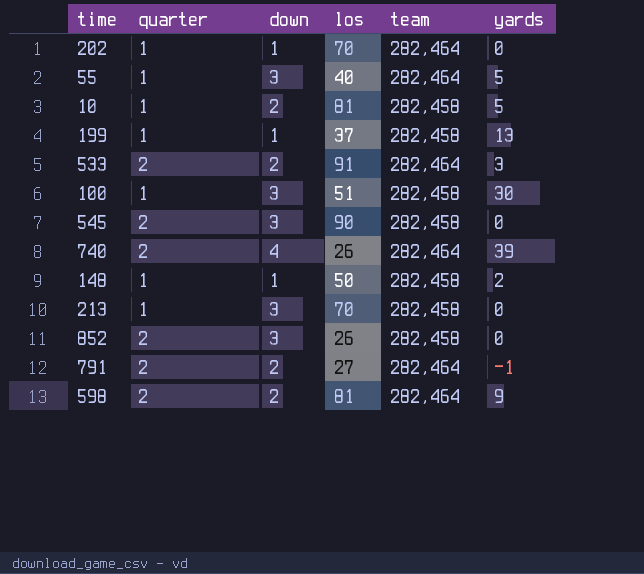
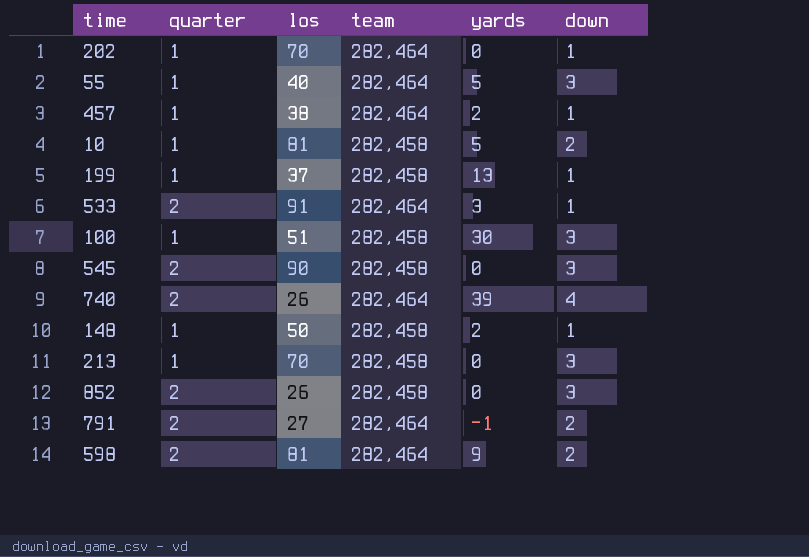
column down | position: 3 -> 6
row 457: none -> 1 | 38 | 282,464 | 2 | 1
533 | down: 2 -> 1

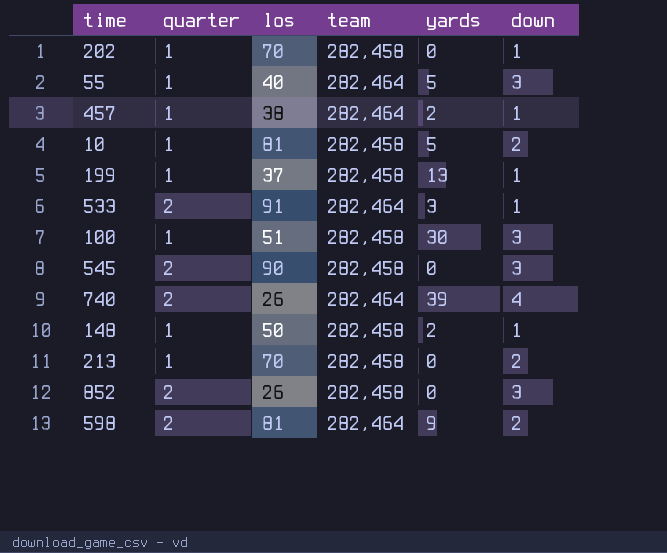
row 791: 2 | 27 | 282,464 | -1 | 2 -> none
202 | team: 282,464 -> 282,458
213 | down: 3 -> 2

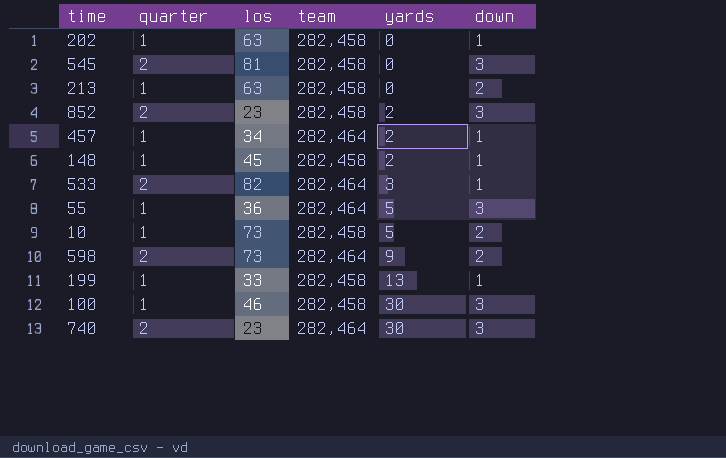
row order: none -> yards ascending
202 | los: 70 -> 63
545 | los: 90 -> 81
213 | los: 70 -> 63
852 | los: 26 -> 23
852 | yards: 0 -> 2
457 | los: 38 -> 34
148 | los: 50 -> 45
533 | los: 91 -> 82
55 | los: 40 -> 36
10 | los: 81 -> 73
598 | los: 81 -> 73
199 | los: 37 -> 33
100 | los: 51 -> 46
740 | los: 26 -> 23
740 | yards: 39 -> 30
740 | down: 4 -> 3

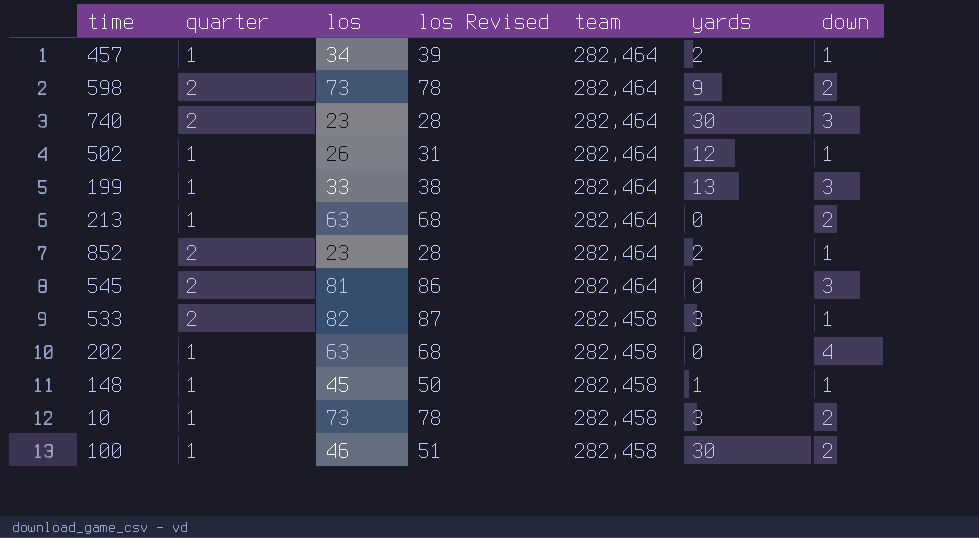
row order: yards ascending -> team descending
column los Revised | formula: none -> [los] + 5
row 55: 1 | 36 | 282,464 | 5 | 3 -> none
row 502: none -> 1 | 26 | 31 | 282,464 | 12 | 1
199 | team: 282,458 -> 282,464
199 | down: 1 -> 3
213 | team: 282,458 -> 282,464
852 | team: 282,458 -> 282,464
852 | down: 3 -> 1
545 | team: 282,458 -> 282,464
533 | team: 282,464 -> 282,458
202 | down: 1 -> 4
148 | yards: 2 -> 1
10 | yards: 5 -> 3
100 | down: 3 -> 2

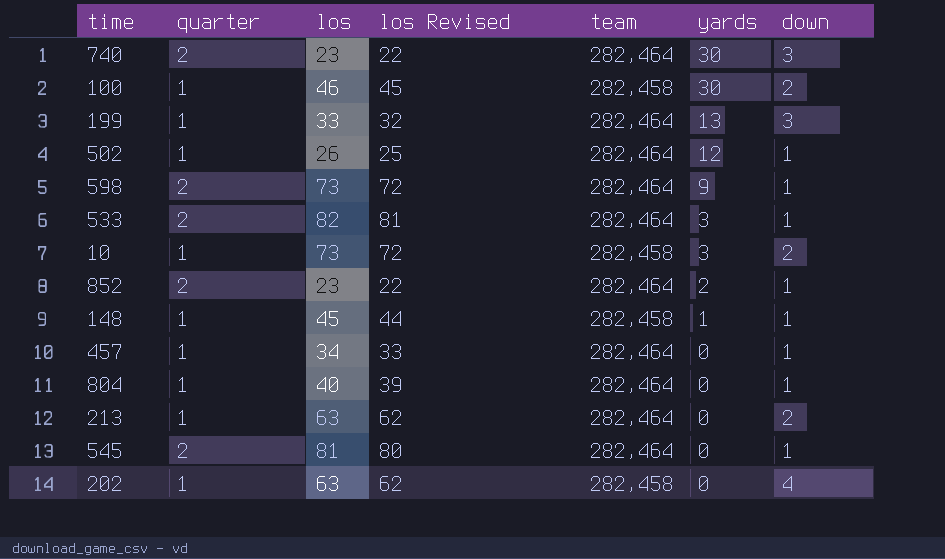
row order: team descending -> yards descending
column los Revised | formula: [los] + 5 -> [los] - 1
598 | down: 2 -> 1
533 | team: 282,458 -> 282,464
457 | yards: 2 -> 0
row 804: none -> 1 | 40 | 39 | 282,464 | 0 | 1
545 | down: 3 -> 1

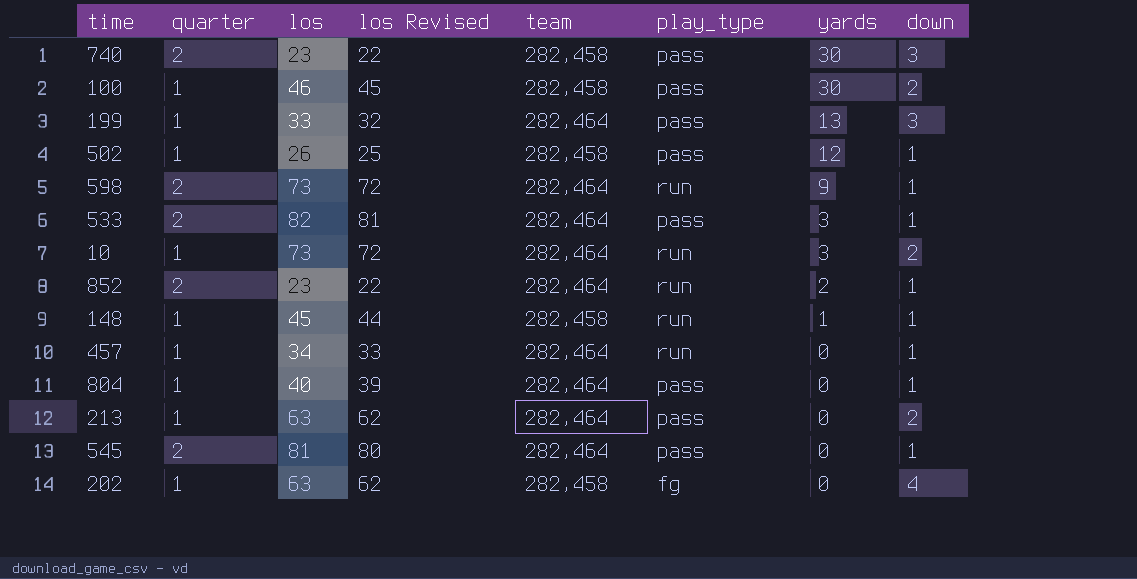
column play_type | position: none -> 6
740 | team: 282,464 -> 282,458
502 | team: 282,464 -> 282,458
10 | team: 282,458 -> 282,464

